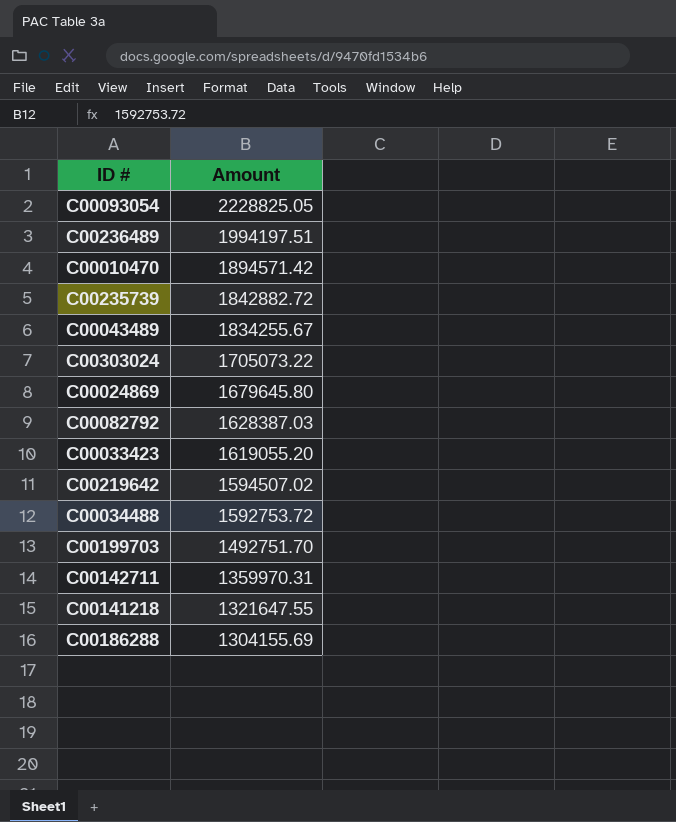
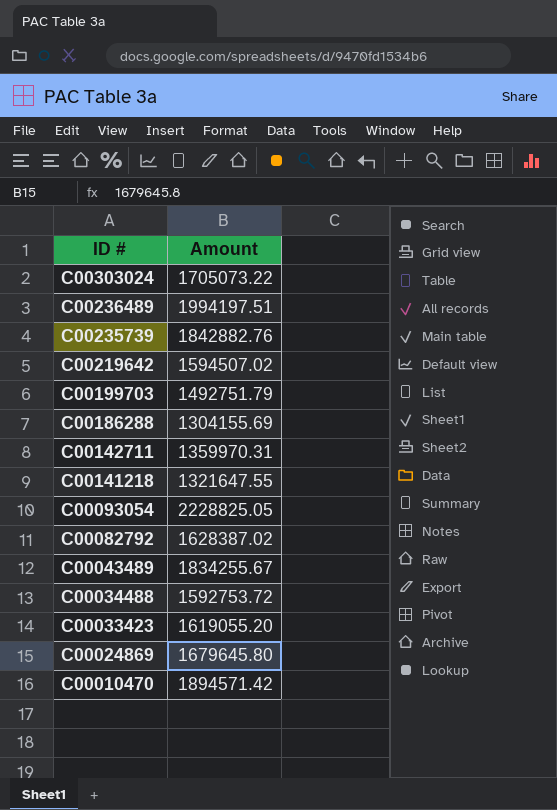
row order: Amount descending -> ID # descending
C00235739 | Amount: 1842882.72 -> 1842882.76
C00199703 | Amount: 1492751.70 -> 1492751.79
C00082792 | Amount: 1628387.03 -> 1628387.02

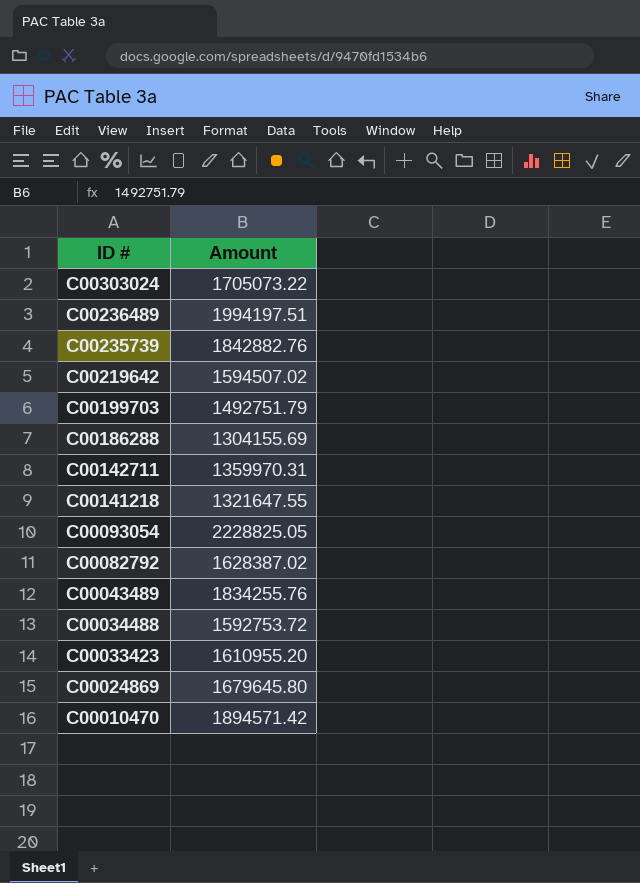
C00043489 | Amount: 1834255.67 -> 1834255.76
C00033423 | Amount: 1619055.20 -> 1610955.20

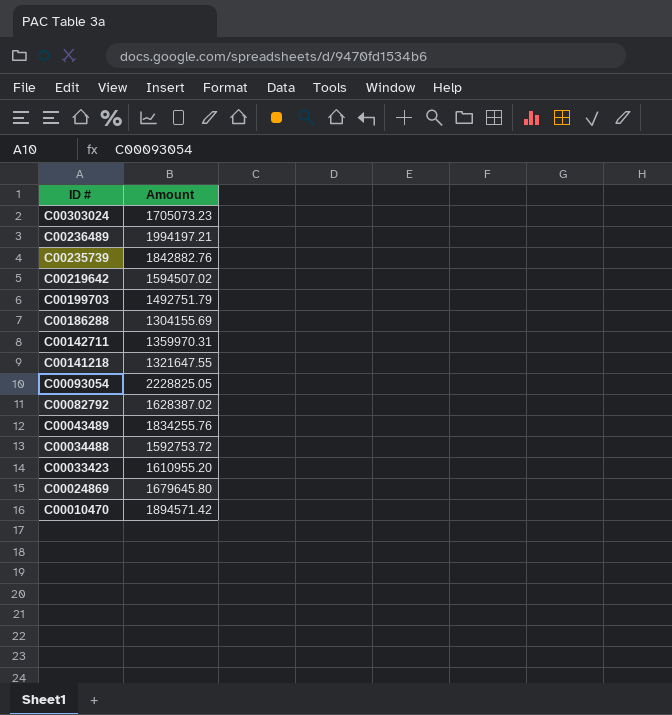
C00303024 | Amount: 1705073.22 -> 1705073.23
C00236489 | Amount: 1994197.51 -> 1994197.21

